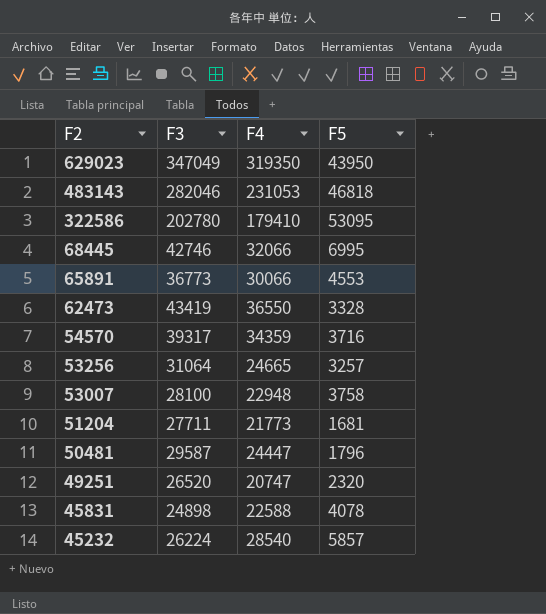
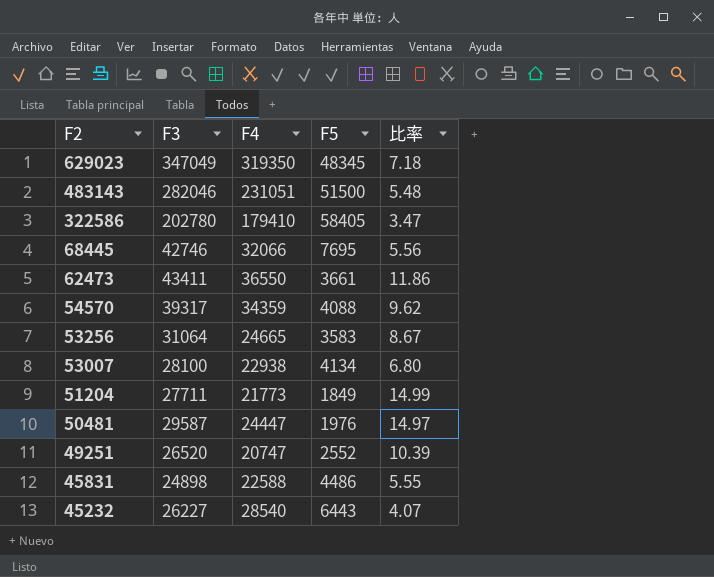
column 比率 | formula: none -> [F3] / [F5]
row 65891: 36773 | 30066 | 4553 -> none
629023 | F5: 43950 -> 48345
483143 | F4: 231053 -> 231051
483143 | F5: 46818 -> 51500
322586 | F5: 53095 -> 58405
68445 | F5: 6995 -> 7695
62473 | F3: 43419 -> 43411
62473 | F5: 3328 -> 3661
54570 | F5: 3716 -> 4088
53256 | F5: 3257 -> 3583
53007 | F4: 22948 -> 22938
53007 | F5: 3758 -> 4134
51204 | F5: 1681 -> 1849
50481 | F5: 1796 -> 1976
49251 | F5: 2320 -> 2552
45831 | F5: 4078 -> 4486
45232 | F3: 26224 -> 26227
45232 | F5: 5857 -> 6443

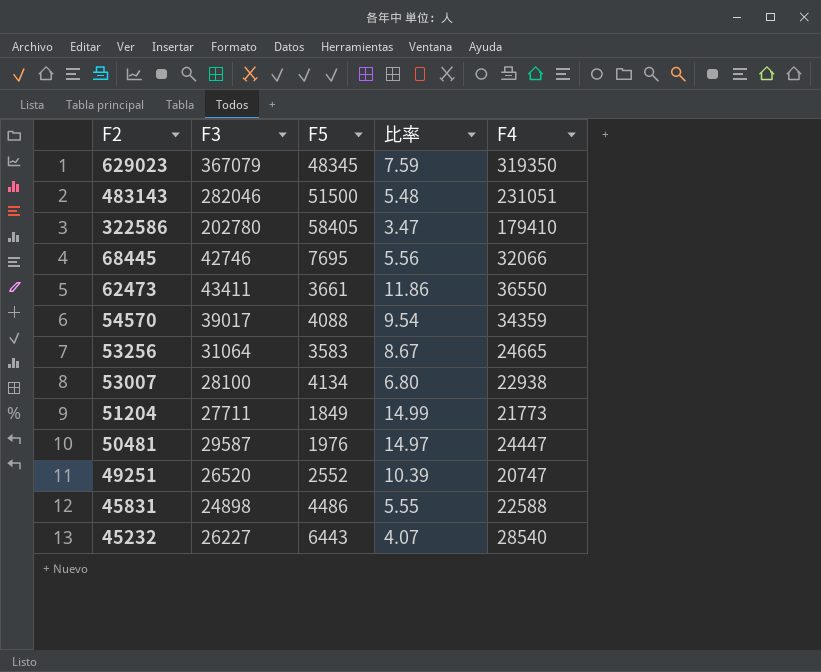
column F4 | position: 3 -> 5
629023 | F3: 347049 -> 367079
629023 | 比率: 7.18 -> 7.59
54570 | F3: 39317 -> 39017
54570 | 比率: 9.62 -> 9.54

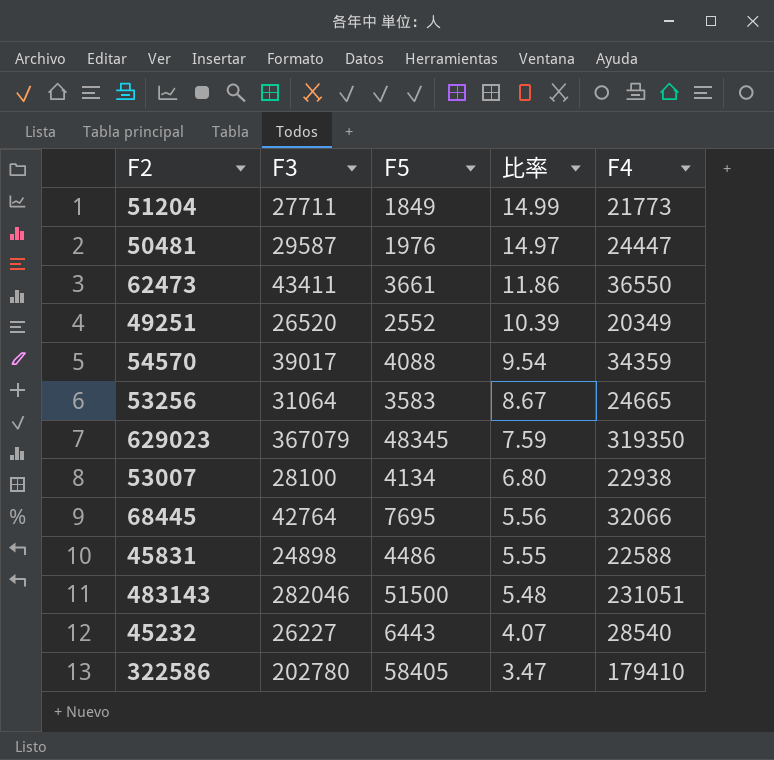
row order: F2 descending -> 比率 descending
49251 | F4: 20747 -> 20349
68445 | F3: 42746 -> 42764

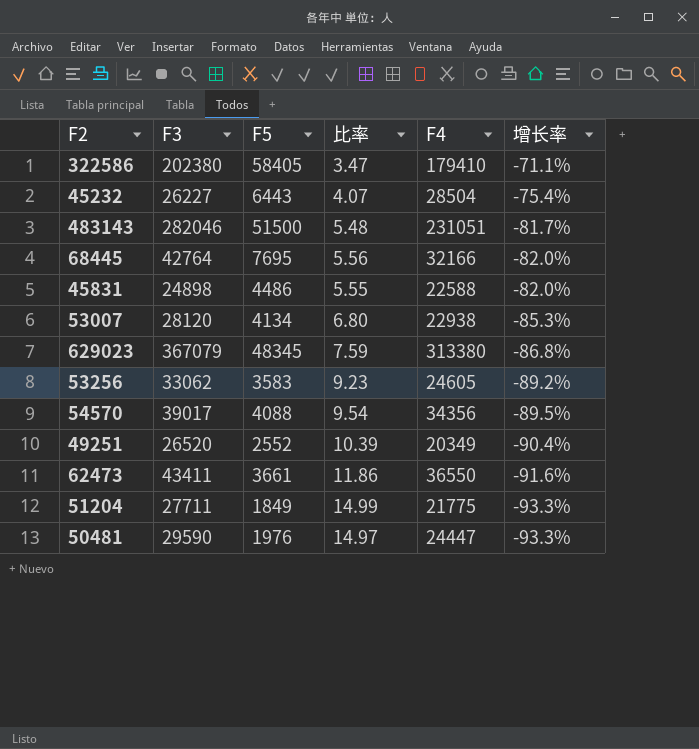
row order: 比率 descending -> 增长率 descending
column 增长率 | formula: none -> ([F5] - [F3]) / [F3]
322586 | F3: 202780 -> 202380
45232 | F4: 28540 -> 28504
68445 | F4: 32066 -> 32166
53007 | F3: 28100 -> 28120
629023 | F4: 319350 -> 313380
53256 | F3: 31064 -> 33062
53256 | 比率: 8.67 -> 9.23
53256 | F4: 24665 -> 24605
54570 | F4: 34359 -> 34356
51204 | F4: 21773 -> 21775
50481 | F3: 29587 -> 29590

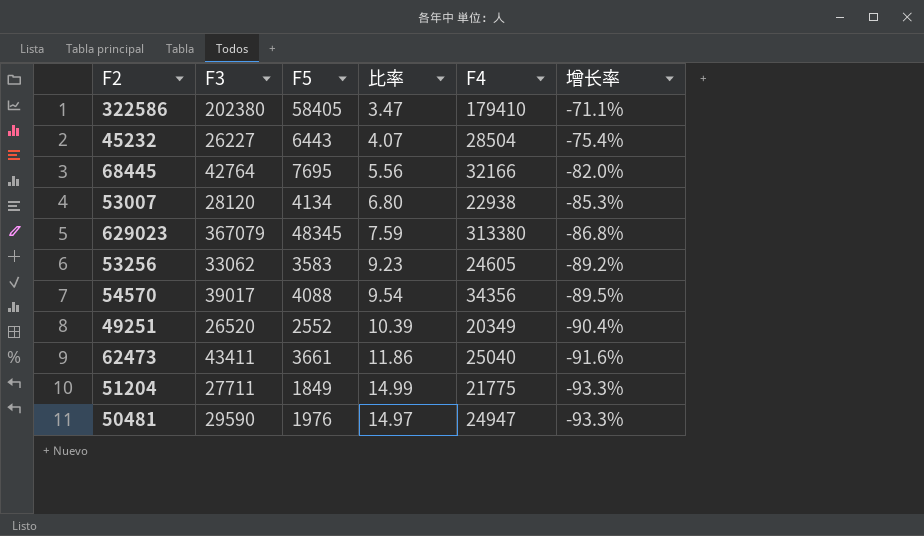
row 483143: 282046 | 51500 | 5.48 | 231051 | -81.7% -> none
row 45831: 24898 | 4486 | 5.55 | 22588 | -82.0% -> none
62473 | F4: 36550 -> 25040
50481 | F4: 24447 -> 24947

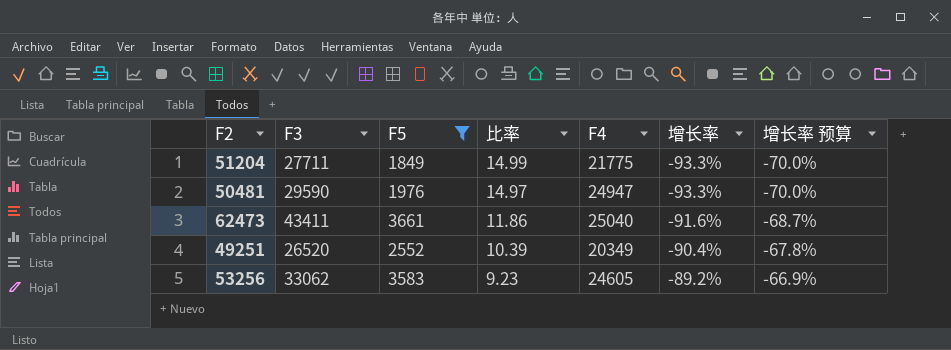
filter: none -> F5 <= 3661
row order: 增长率 descending -> 比率 descending
column 增长率 预算 | formula: none -> [增长率] * 0.75

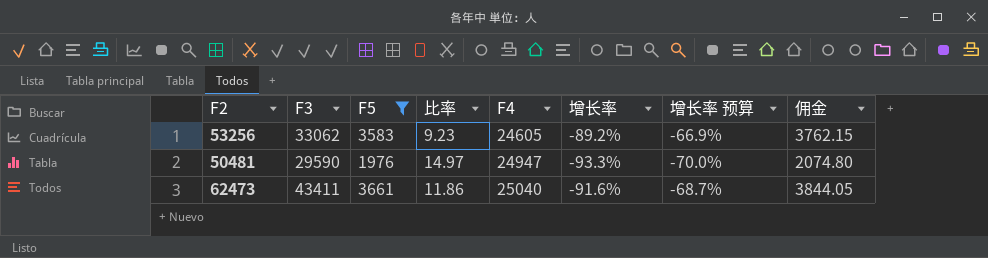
row order: 比率 descending -> F4 ascending
column 佣金 | formula: none -> [F5] * 1.05
row 51204: 27711 | 1849 | 14.99 | 21775 | -93.3% | -70.0% -> none
row 49251: 26520 | 2552 | 10.39 | 20349 | -90.4% | -67.8% -> none

